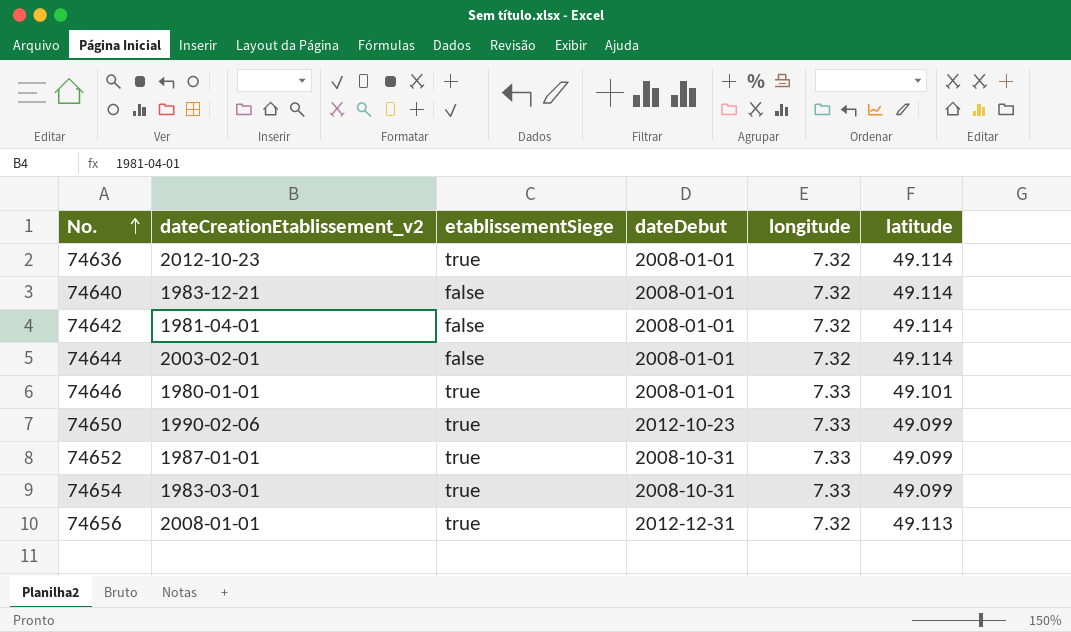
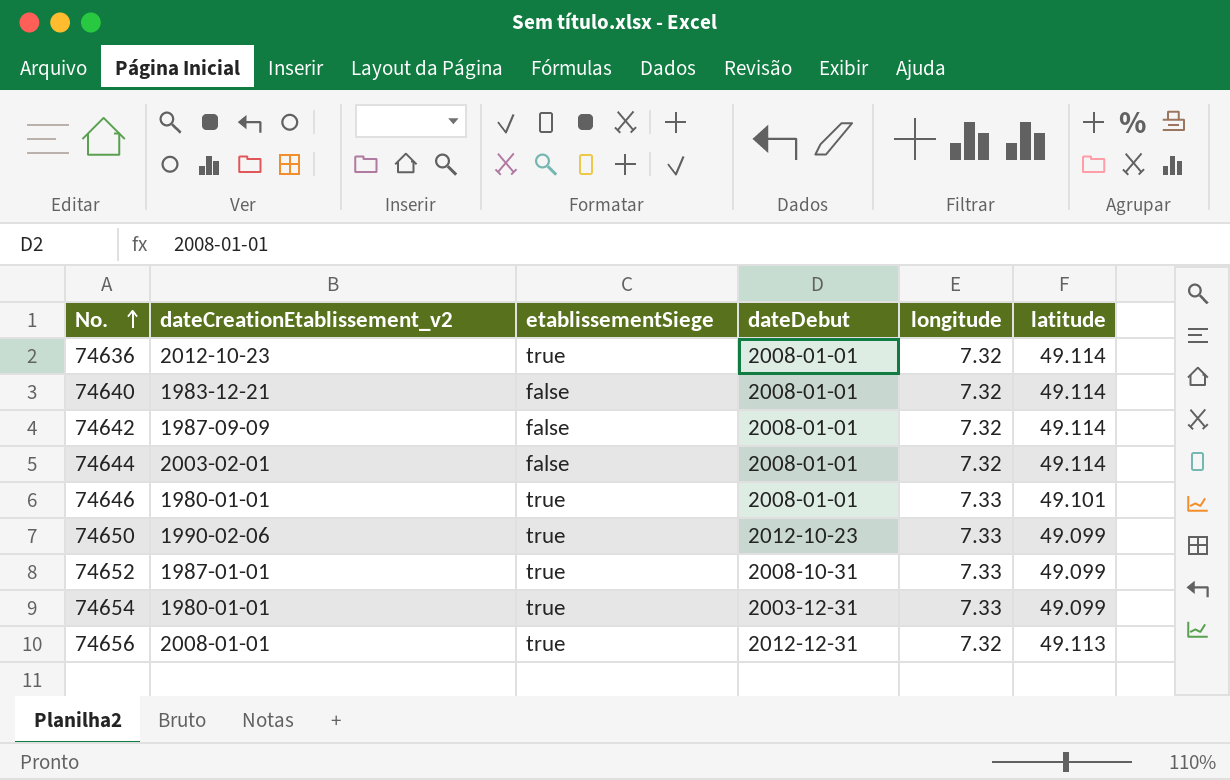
74642 | dateCreationEtablissement_v2: 1981-04-01 -> 1987-09-09
74654 | dateCreationEtablissement_v2: 1983-03-01 -> 1980-01-01
74654 | dateDebut: 2008-10-31 -> 2003-12-31

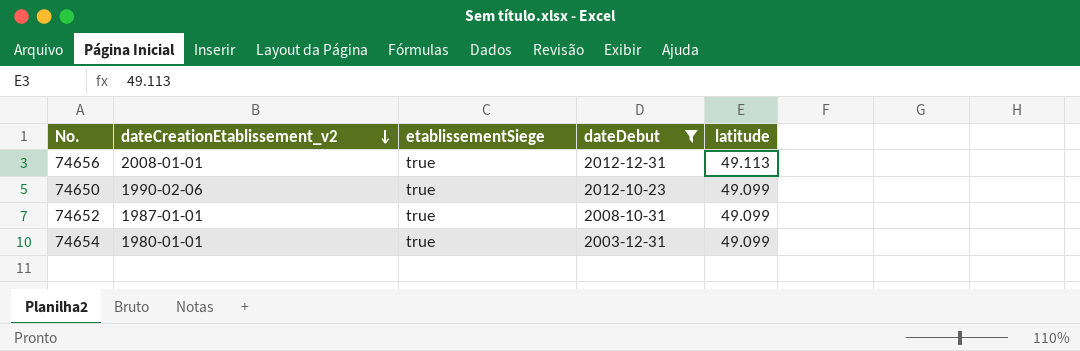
filter: none -> dateDebut != 2008-01-01
row order: No. ascending -> dateCreationEtablissement_v2 descending
column longitude | position: 5 -> none

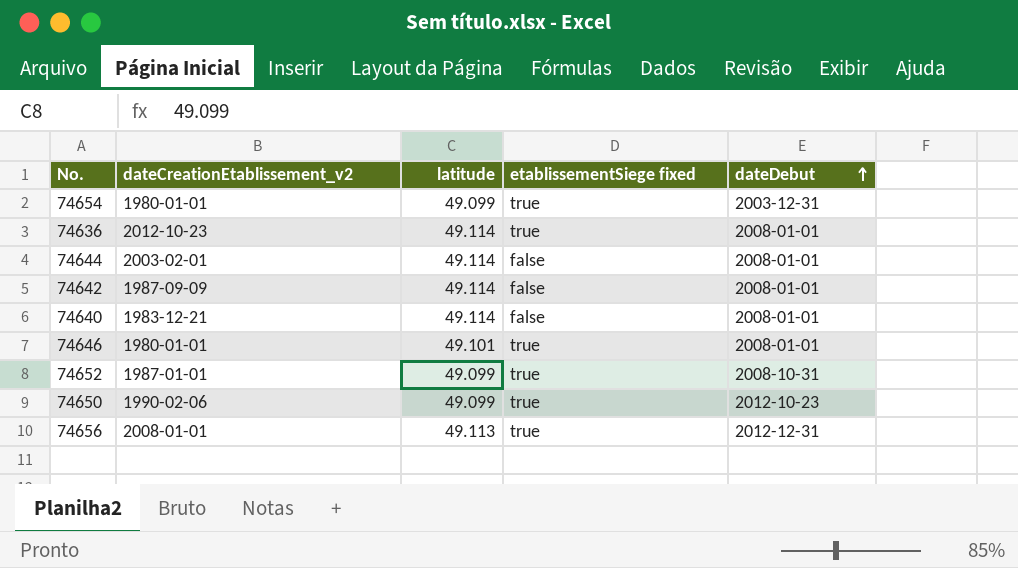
filter: dateDebut != 2008-01-01 -> none
row order: dateCreationEtablissement_v2 descending -> dateDebut ascending
column latitude | position: 5 -> 3
column name: etablissementSiege -> etablissementSiege fixed

